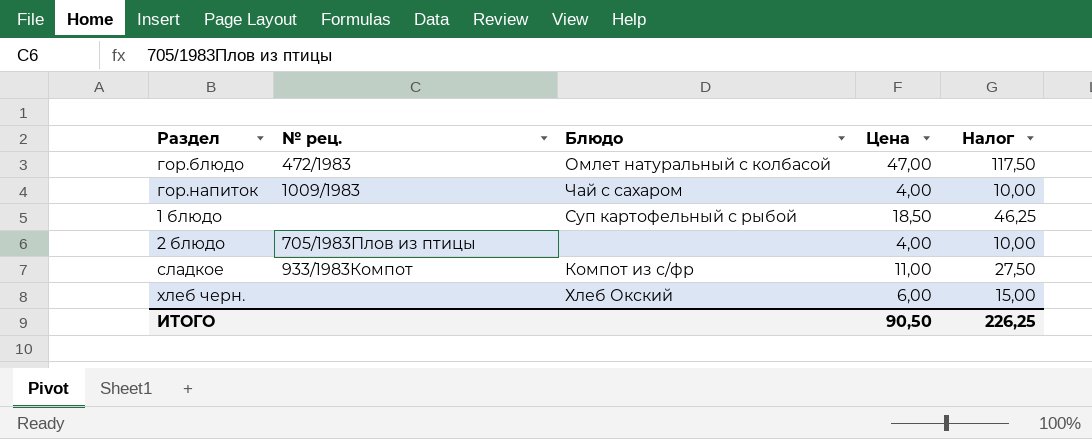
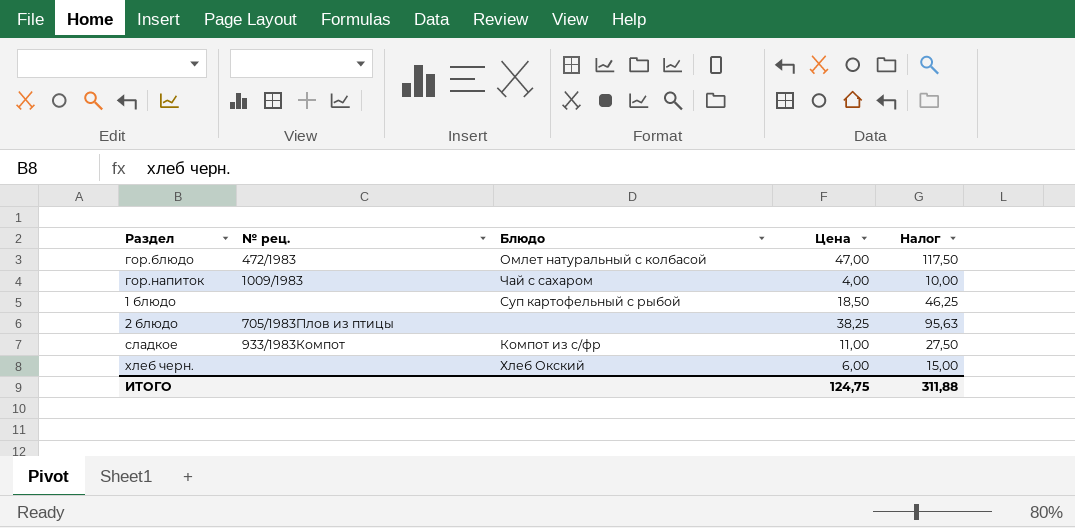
2 блюдо | Цена: 4,00 -> 38,25
2 блюдо | Налог: 10,00 -> 95,63
ИТОГО | Цена: 90,50 -> 124,75
ИТОГО | Налог: 226,25 -> 311,88

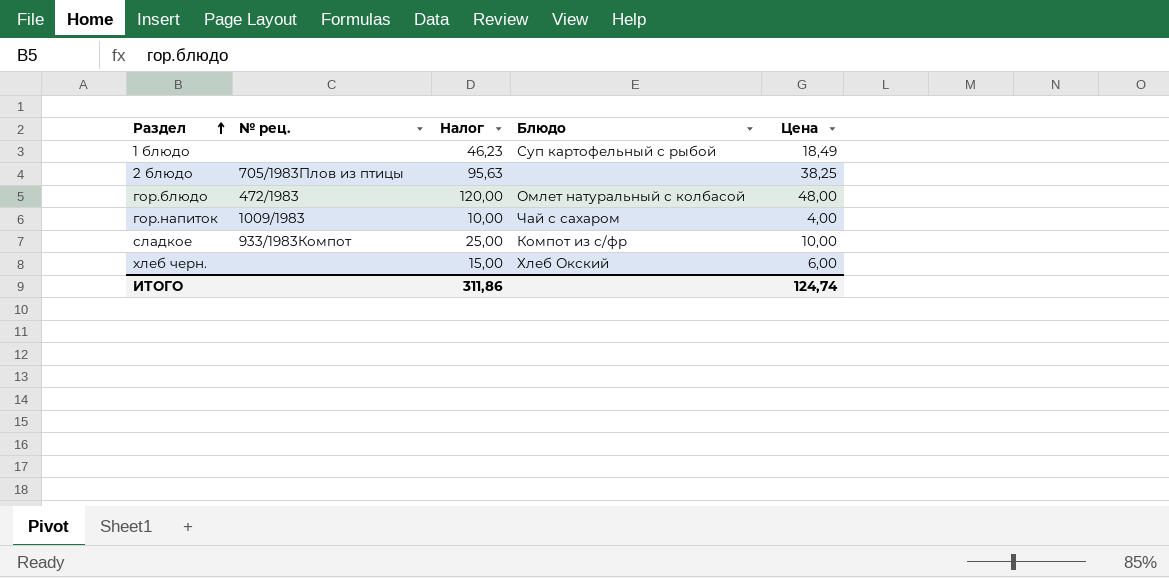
row order: none -> Раздел ascending
column Налог | position: 5 -> 3
1 блюдо | Налог: 46,25 -> 46,23
1 блюдо | Цена: 18,50 -> 18,49
гор.блюдо | Налог: 117,50 -> 120,00
гор.блюдо | Цена: 47,00 -> 48,00
сладкое | Налог: 27,50 -> 25,00
сладкое | Цена: 11,00 -> 10,00
ИТОГО | Налог: 311,88 -> 311,86
ИТОГО | Цена: 124,75 -> 124,74

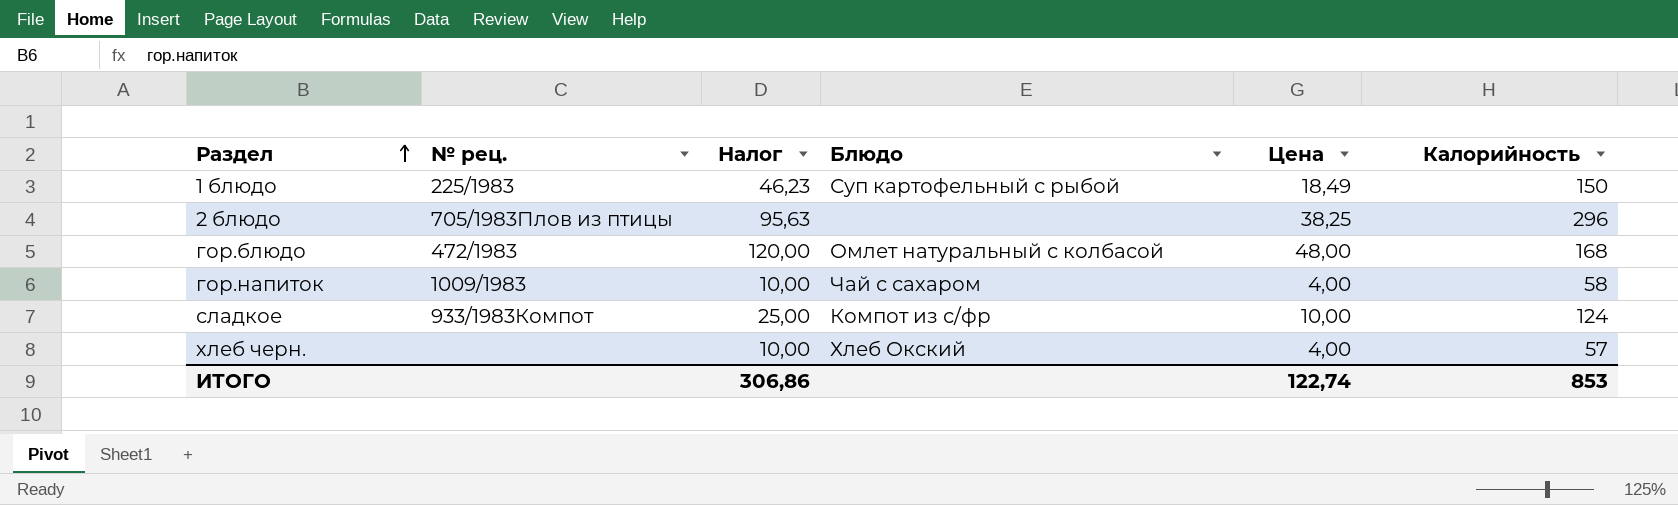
column Калорийность | position: none -> 6
1 блюдо | № рец.: none -> 225/1983
хлеб черн. | Налог: 15,00 -> 10,00
хлеб черн. | Цена: 6,00 -> 4,00
ИТОГО | Налог: 311,86 -> 306,86
ИТОГО | Цена: 124,74 -> 122,74

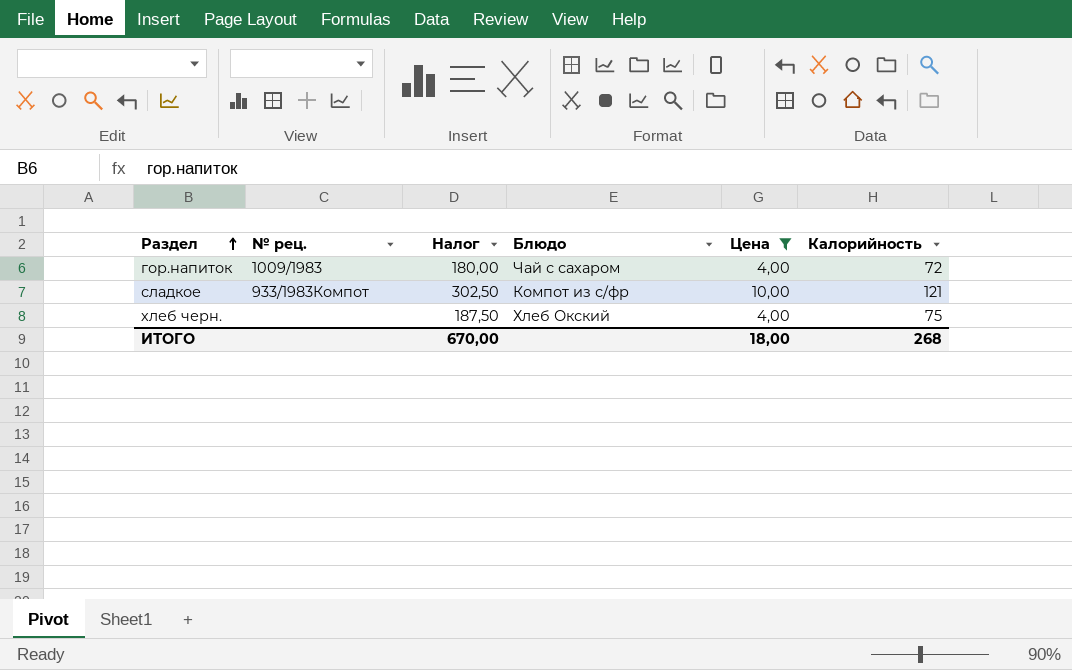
filter: none -> Цена <= 10,00
column Налог | formula: [Цена] * 2,5 -> [Калорийность] * 2,5
гор.напиток | Калорийность: 58 -> 72
сладкое | Калорийность: 124 -> 121
хлеб черн. | Калорийность: 57 -> 75
ИТОГО | Налог: 306,86 -> 670,00
ИТОГО | Цена: 122,74 -> 18,00
ИТОГО | Калорийность: 853 -> 268

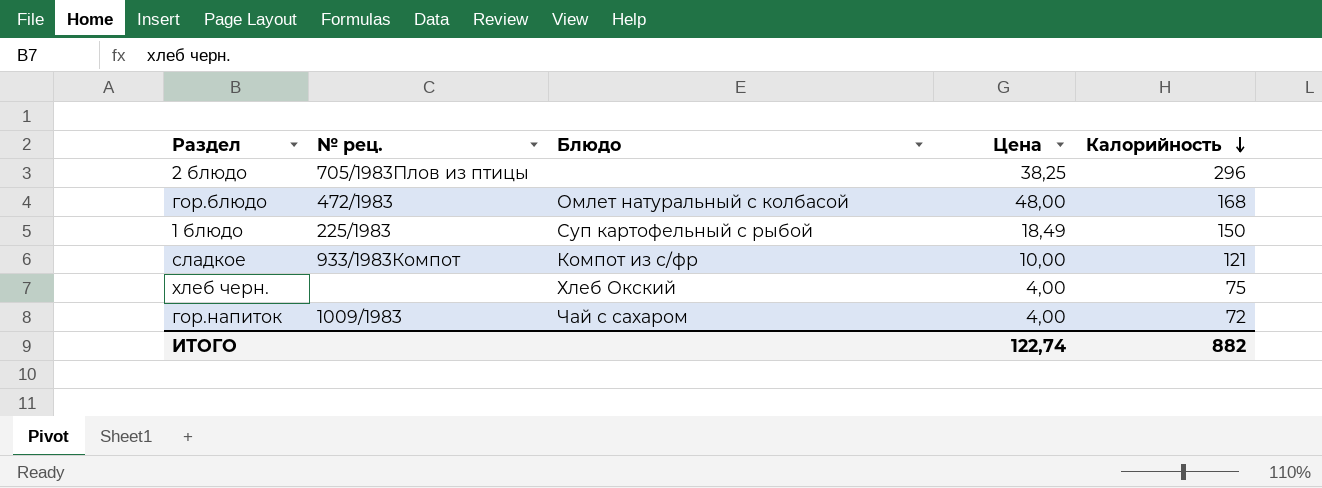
filter: Цена <= 10,00 -> none
row order: Раздел ascending -> Калорийность descending
column Налог | formula: [Калорийность] * 2,5 -> none
ИТОГО | Цена: 18,00 -> 122,74
ИТОГО | Калорийность: 268 -> 882

